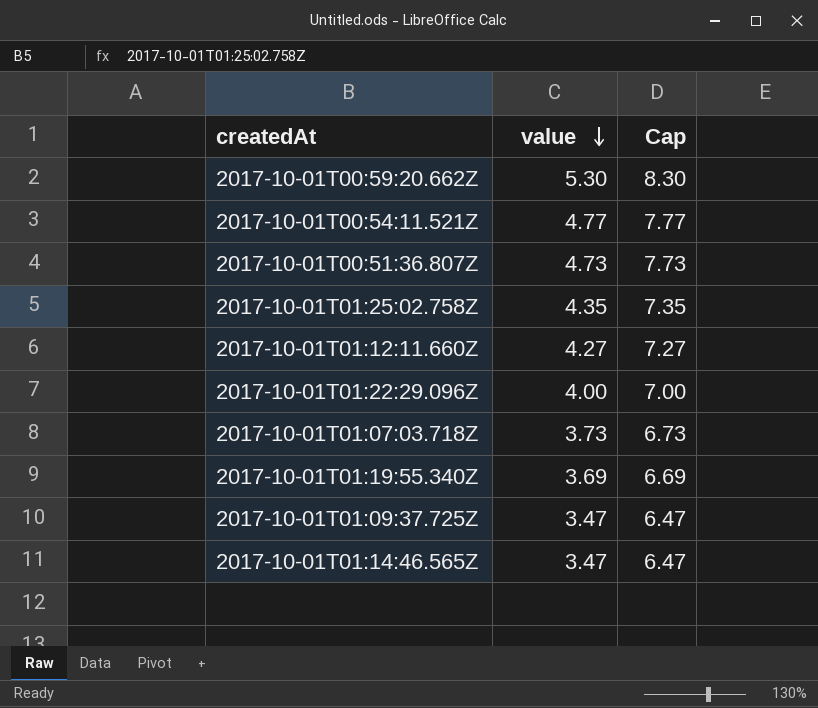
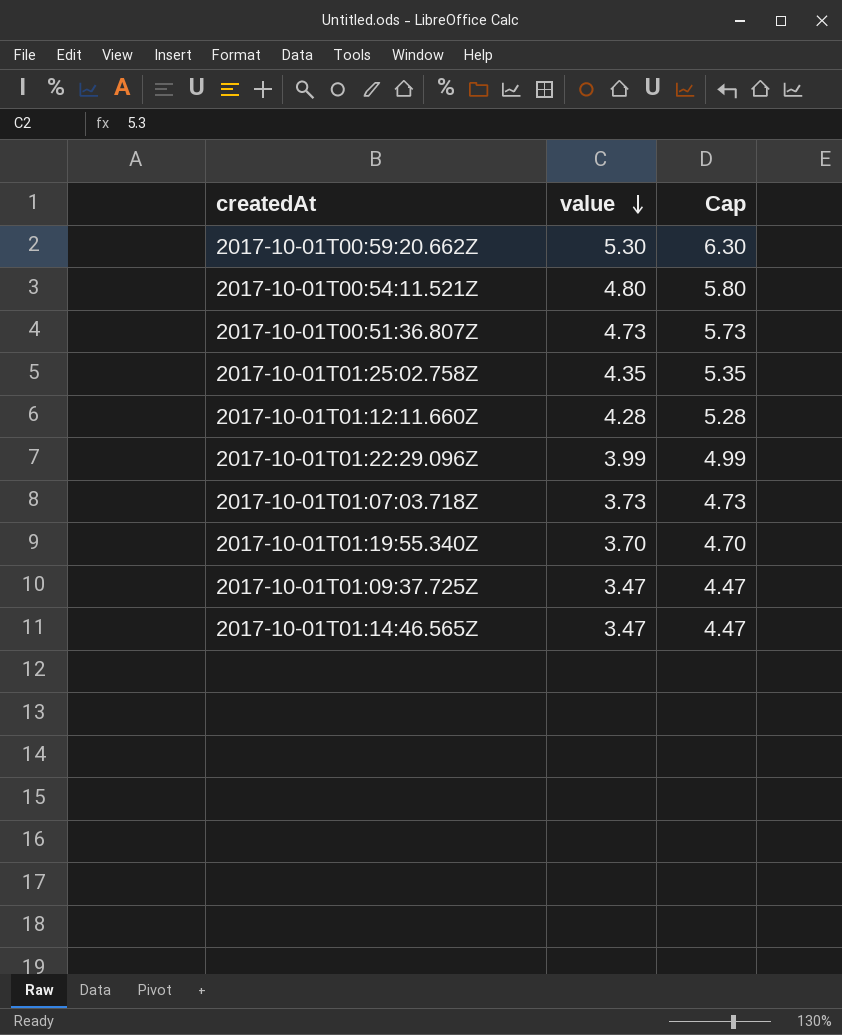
column Cap | formula: [value] + 3 -> [value] + 1
2017-10-01T00:54:11.521Z | value: 4.77 -> 4.80
2017-10-01T01:12:11.660Z | value: 4.27 -> 4.28
2017-10-01T01:22:29.096Z | value: 4.00 -> 3.99
2017-10-01T01:19:55.340Z | value: 3.69 -> 3.70

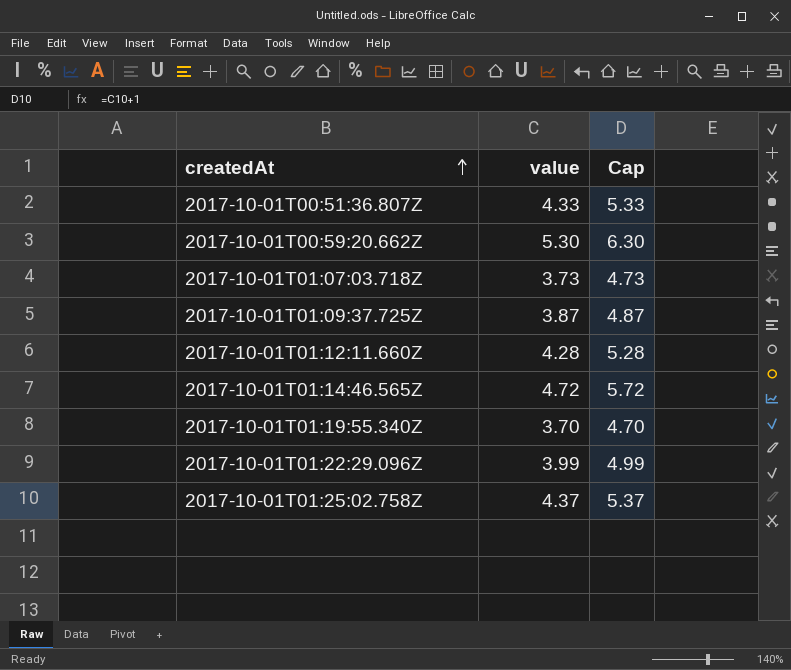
row order: value descending -> createdAt ascending
row 2017-10-01T00:54:11.521Z: 4.80 | 5.80 -> none
2017-10-01T00:51:36.807Z | value: 4.73 -> 4.33
2017-10-01T00:51:36.807Z | Cap: 5.73 -> 5.33
2017-10-01T01:09:37.725Z | value: 3.47 -> 3.87
2017-10-01T01:09:37.725Z | Cap: 4.47 -> 4.87
2017-10-01T01:14:46.565Z | value: 3.47 -> 4.72
2017-10-01T01:14:46.565Z | Cap: 4.47 -> 5.72
2017-10-01T01:25:02.758Z | value: 4.35 -> 4.37
2017-10-01T01:25:02.758Z | Cap: 5.35 -> 5.37

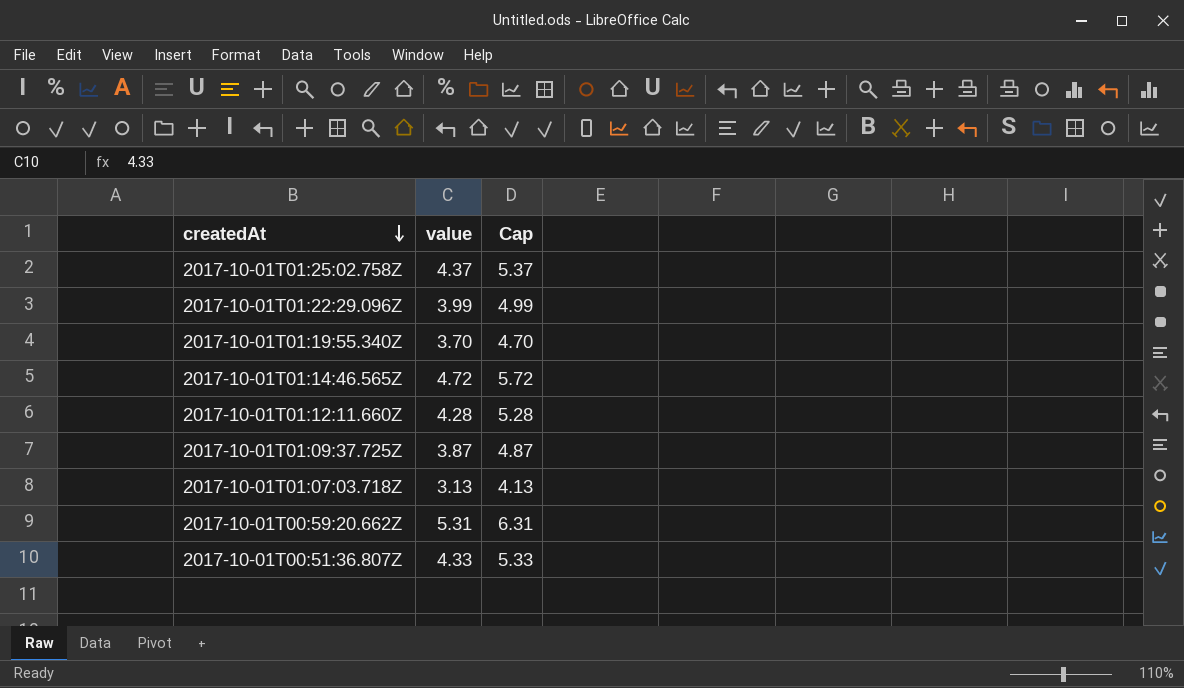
row order: createdAt ascending -> createdAt descending
2017-10-01T01:07:03.718Z | value: 3.73 -> 3.13
2017-10-01T01:07:03.718Z | Cap: 4.73 -> 4.13
2017-10-01T00:59:20.662Z | value: 5.30 -> 5.31
2017-10-01T00:59:20.662Z | Cap: 6.30 -> 6.31

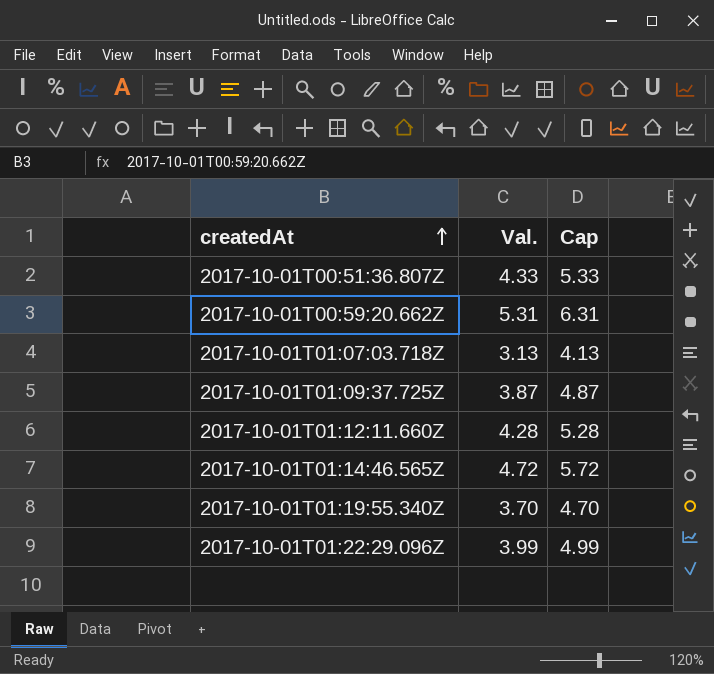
row order: createdAt descending -> createdAt ascending
column name: value -> Val.
row 2017-10-01T01:25:02.758Z: 4.37 | 5.37 -> none

